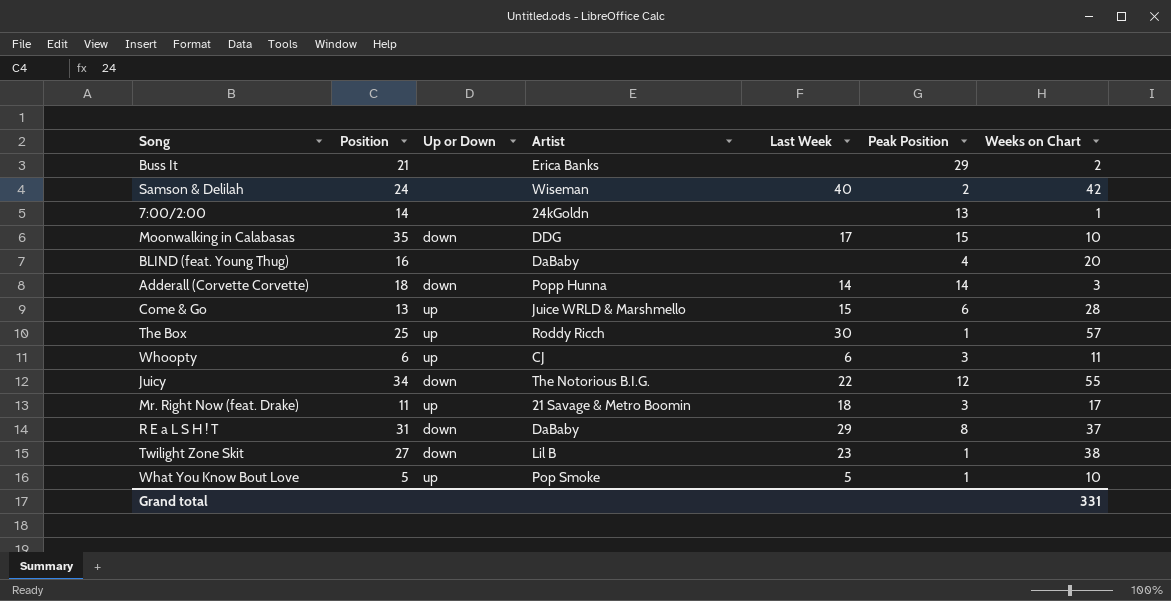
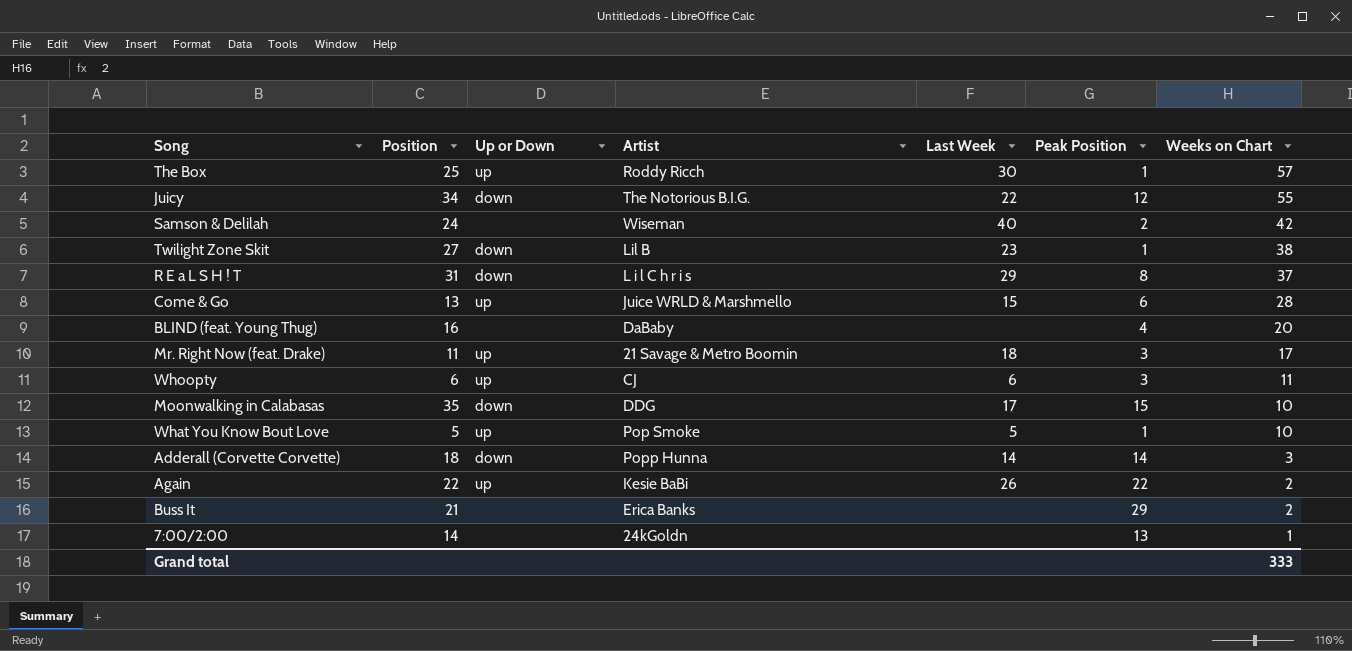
row order: none -> Weeks on Chart descending
R E a L S H ! T | Artist: DaBaby -> L i l C h r i s
row Again: none -> 22 | up | Kesie BaBi | 26 | 22 | 2
Grand total | Weeks on Chart: 331 -> 333

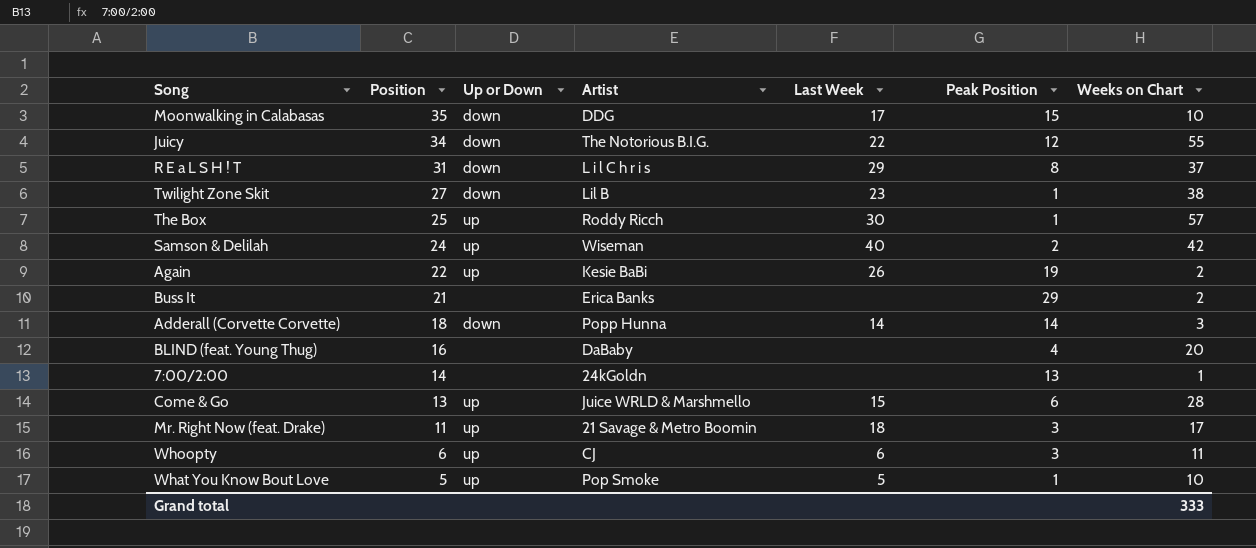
row order: Weeks on Chart descending -> Position descending
Samson & Delilah | Up or Down: none -> up
Again | Peak Position: 22 -> 19

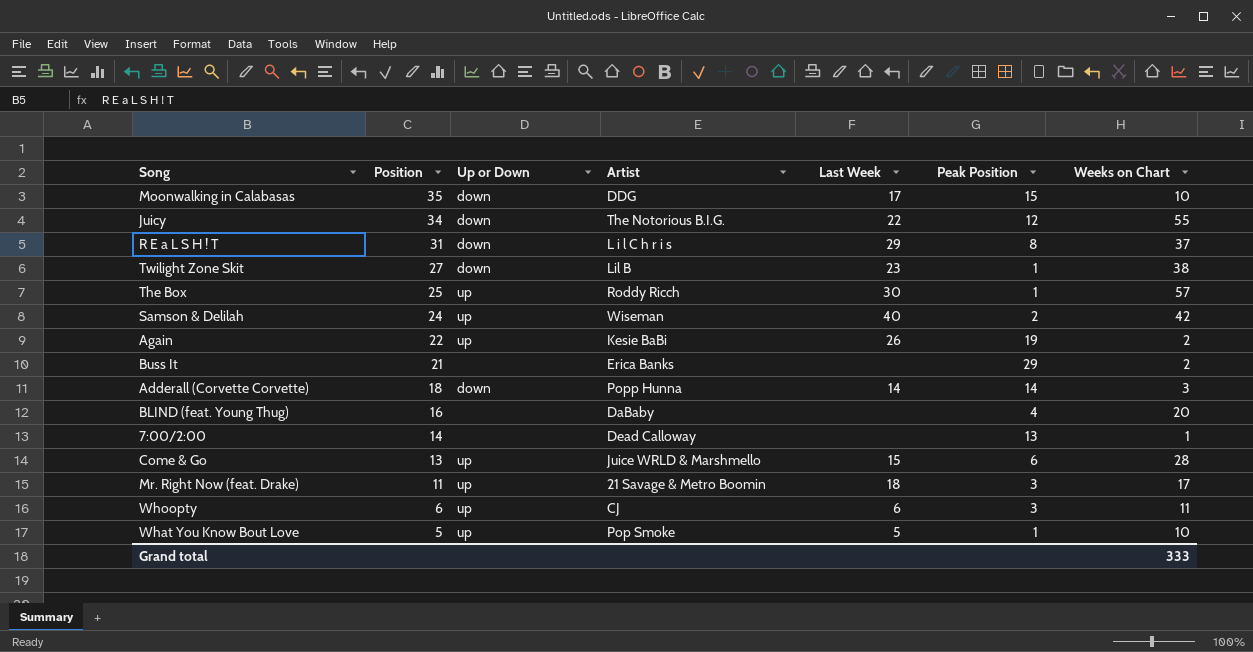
7:00/2:00 | Artist: 24kGoldn -> Dead Calloway

